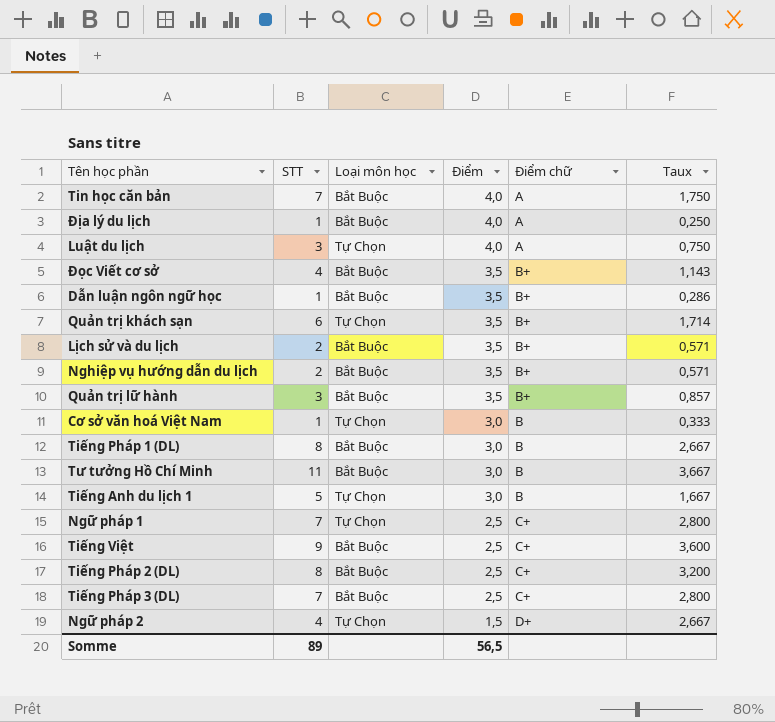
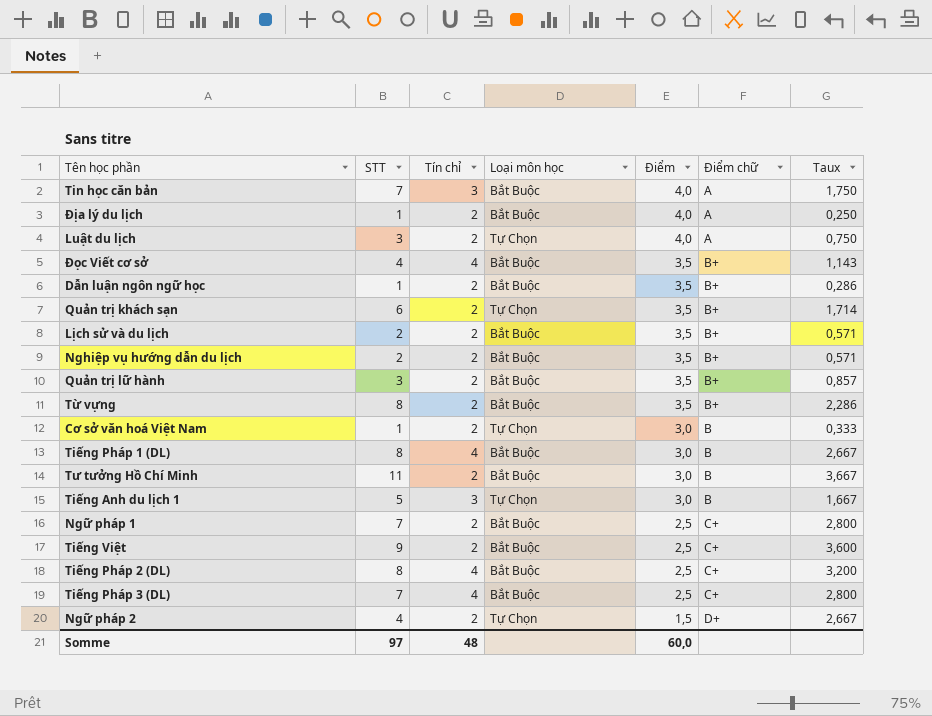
column Tín chỉ | position: none -> 3
row Từ vựng: none -> 8 | 2 | Bắt Buộc | 3,5 | B+ | 2,286
Ngữ pháp 1 | Loại môn học: Tự Chọn -> Bắt Buộc
Somme | STT: 89 -> 97
Somme | Điểm: 56,5 -> 60,0

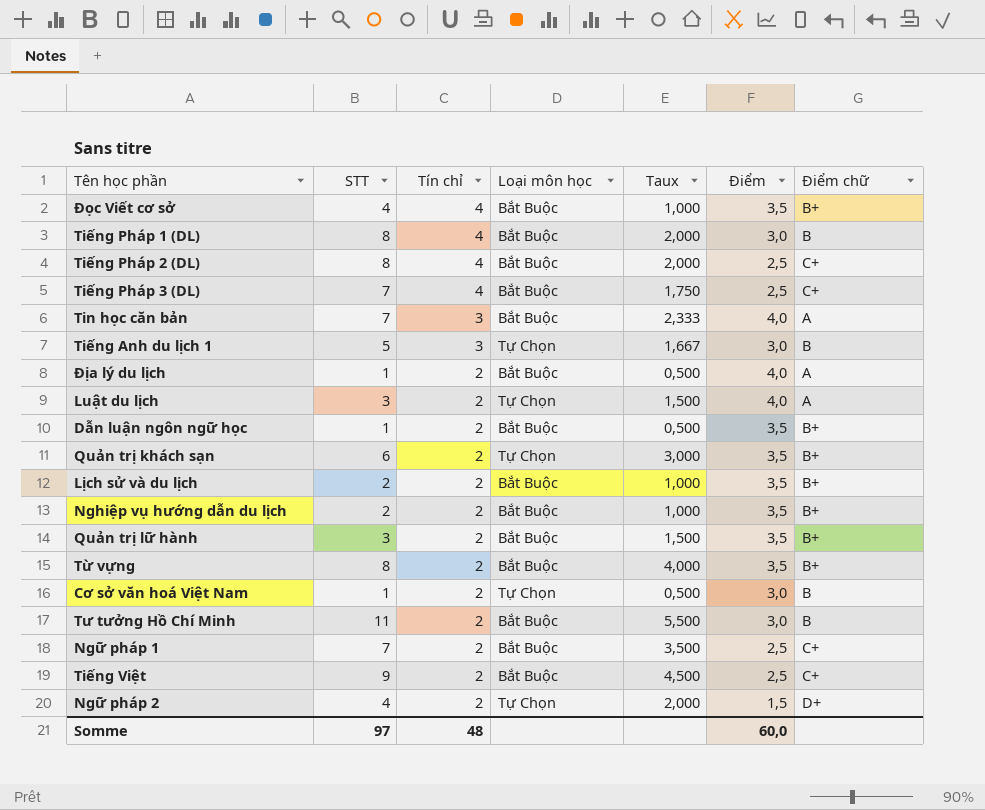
row order: Điểm descending -> Tín chỉ descending
column Taux | formula: [STT] / [Điểm] -> [STT] / [Tín chỉ]
column Taux | position: 7 -> 5

